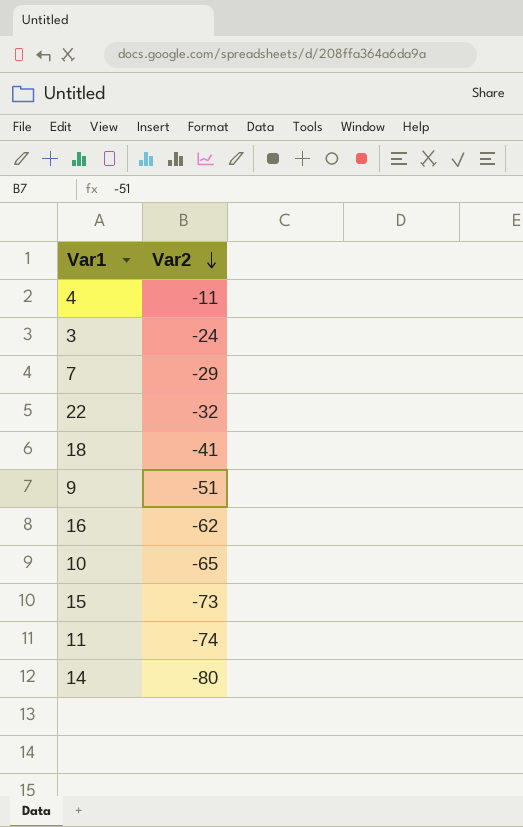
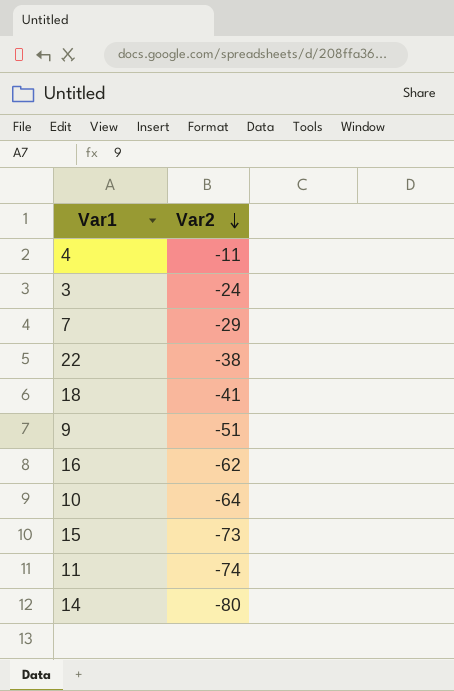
22 | Var2: -32 -> -38
10 | Var2: -65 -> -64

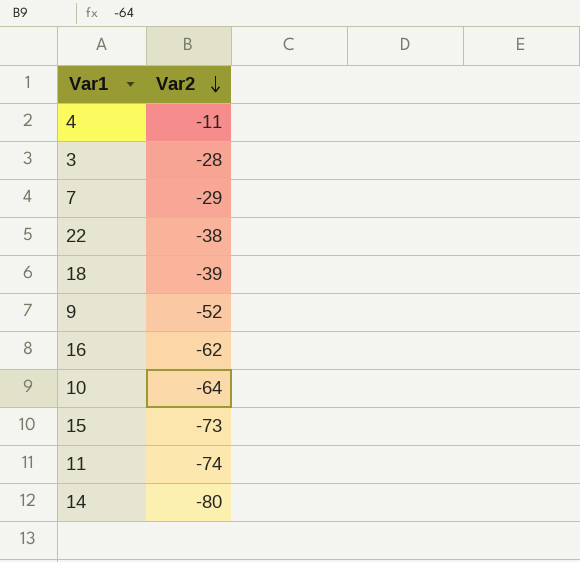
3 | Var2: -24 -> -28
18 | Var2: -41 -> -39
9 | Var2: -51 -> -52

